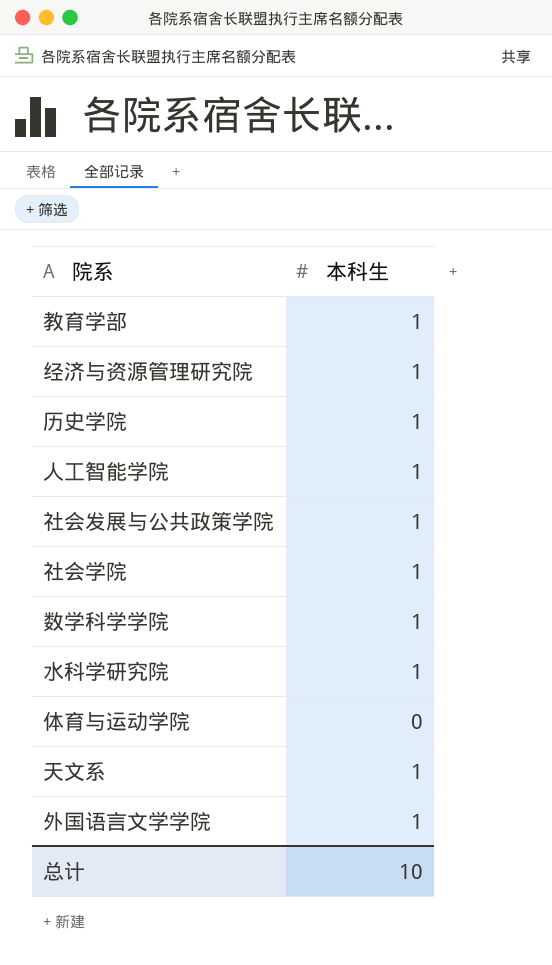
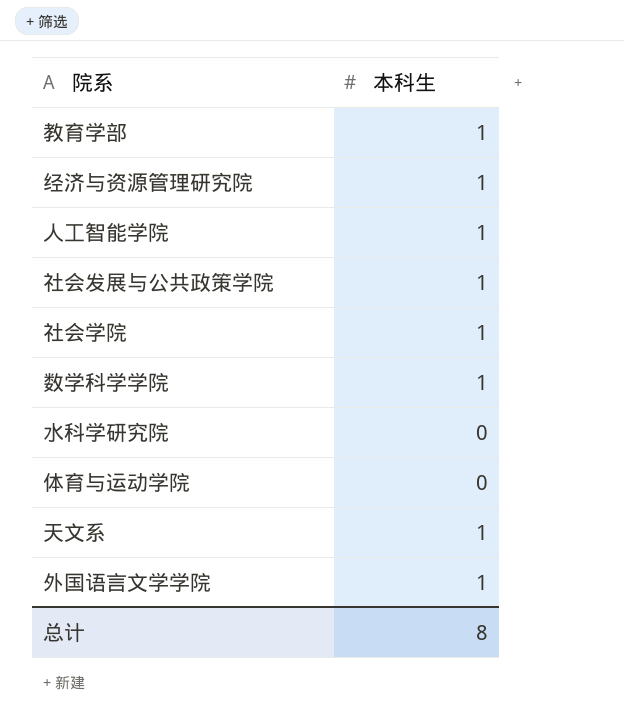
row 历史学院: 1 -> none
水科学研究院 | 本科生: 1 -> 0
总计 | 本科生: 10 -> 8

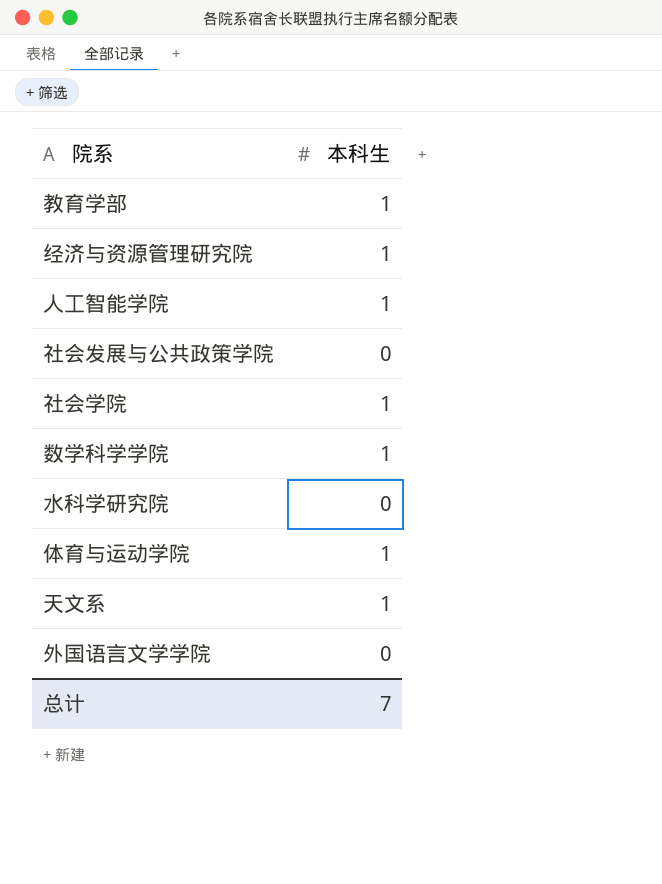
社会发展与公共政策学院 | 本科生: 1 -> 0
体育与运动学院 | 本科生: 0 -> 1
外国语言文学学院 | 本科生: 1 -> 0
总计 | 本科生: 8 -> 7

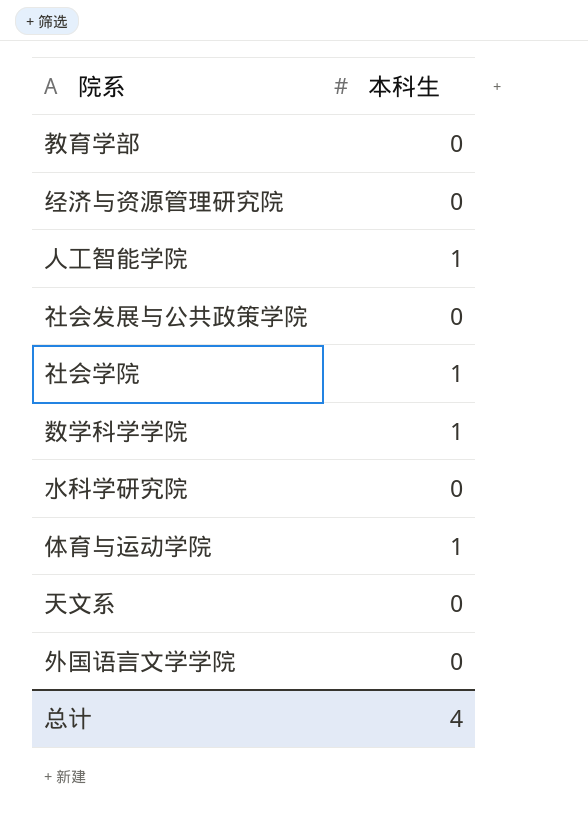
教育学部 | 本科生: 1 -> 0
经济与资源管理研究院 | 本科生: 1 -> 0
天文系 | 本科生: 1 -> 0
总计 | 本科生: 7 -> 4

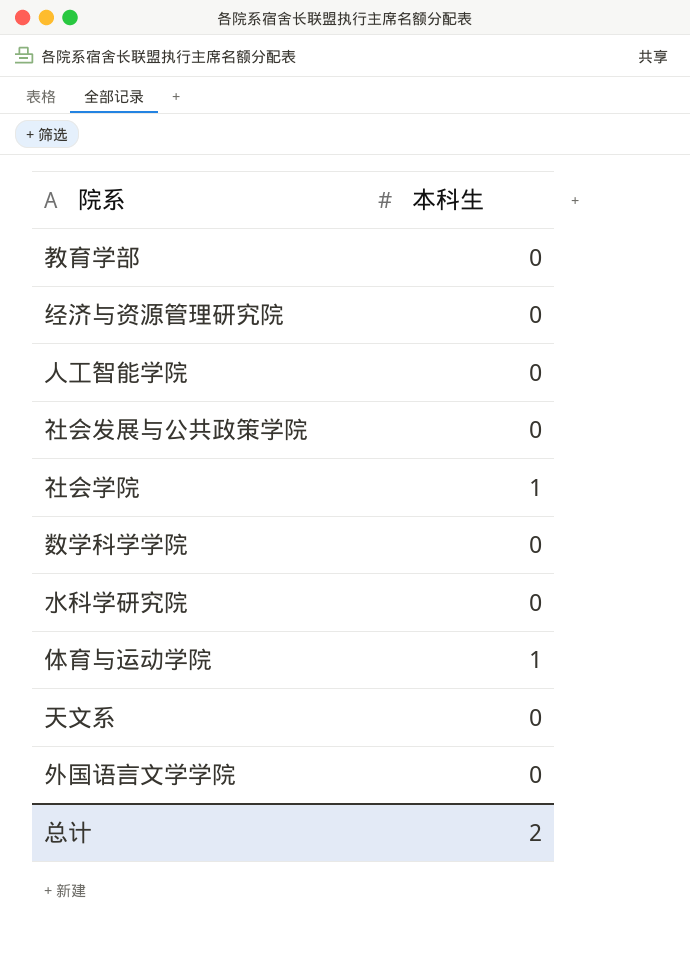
人工智能学院 | 本科生: 1 -> 0
数学科学学院 | 本科生: 1 -> 0
总计 | 本科生: 4 -> 2

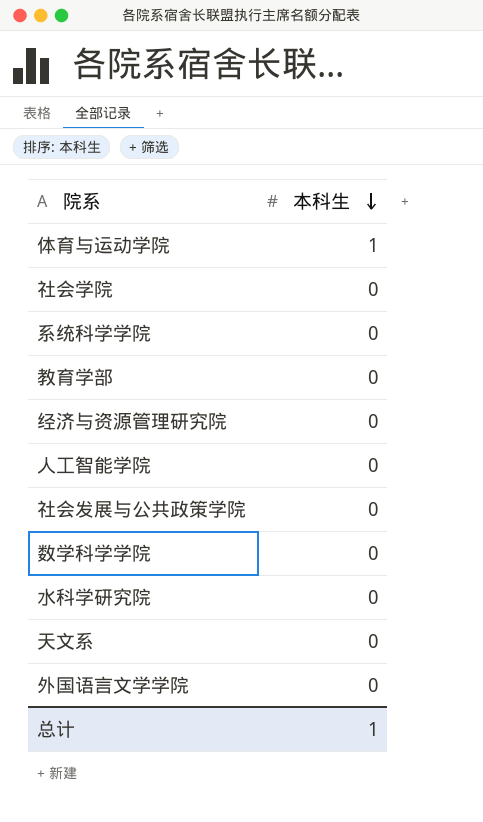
row order: none -> 本科生 descending
社会学院 | 本科生: 1 -> 0
row 系统科学学院: none -> 0
总计 | 本科生: 2 -> 1

